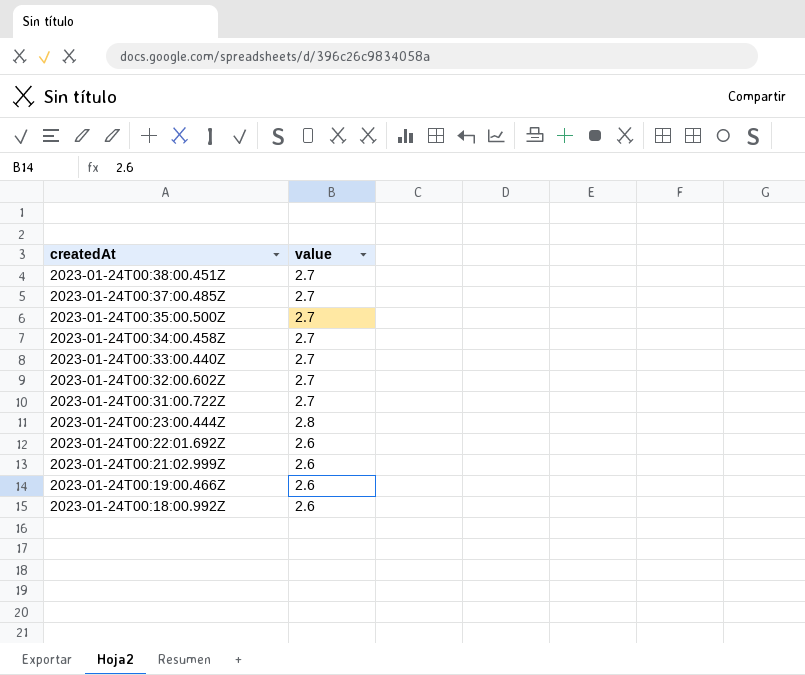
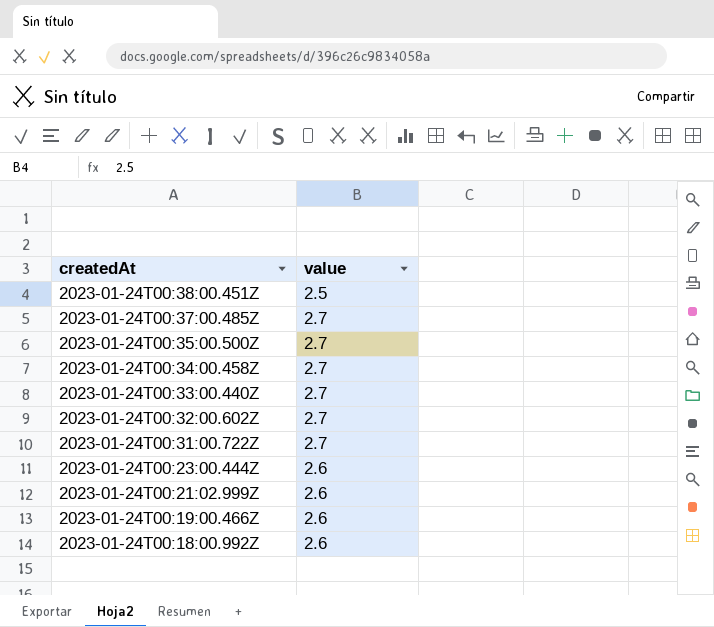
row 2023-01-24T00:22:01.692Z: 2.6 -> none
2023-01-24T00:38:00.451Z | value: 2.7 -> 2.5
2023-01-24T00:23:00.444Z | value: 2.8 -> 2.6

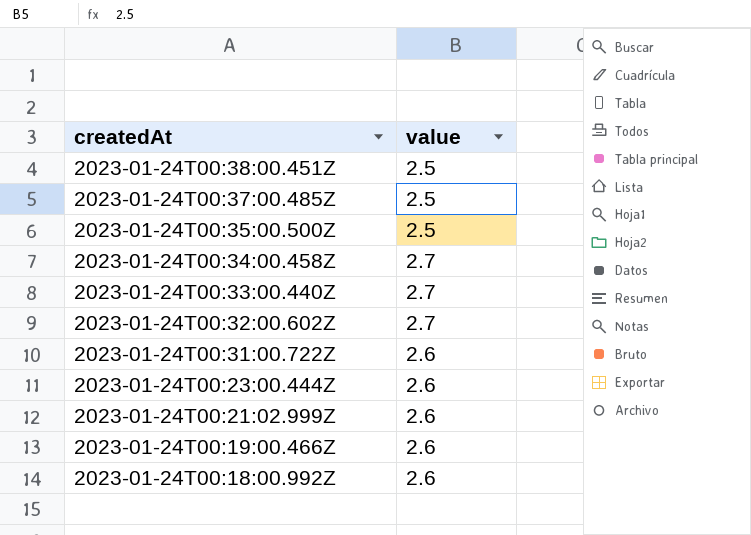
2023-01-24T00:37:00.485Z | value: 2.7 -> 2.5
2023-01-24T00:35:00.500Z | value: 2.7 -> 2.5
2023-01-24T00:31:00.722Z | value: 2.7 -> 2.6

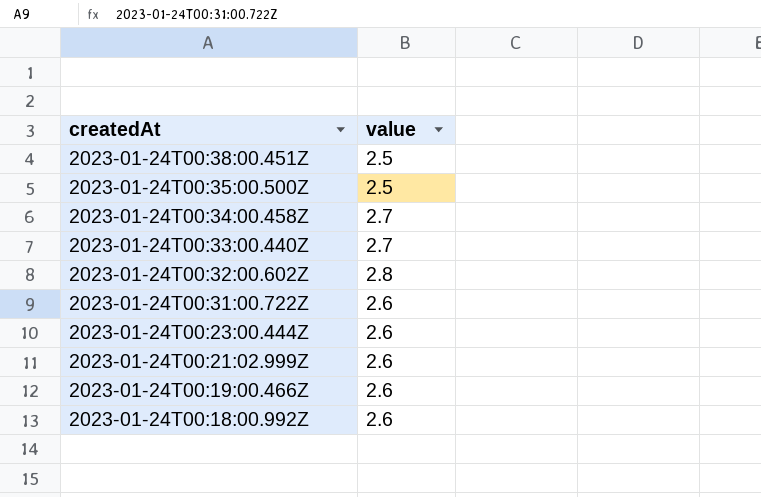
row 2023-01-24T00:37:00.485Z: 2.5 -> none
2023-01-24T00:32:00.602Z | value: 2.7 -> 2.8

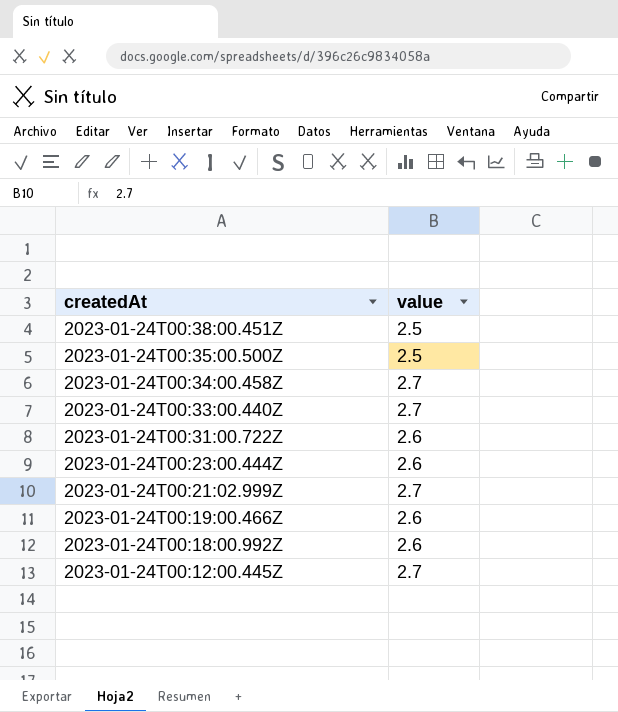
row 2023-01-24T00:32:00.602Z: 2.8 -> none
2023-01-24T00:21:02.999Z | value: 2.6 -> 2.7
row 2023-01-24T00:12:00.445Z: none -> 2.7

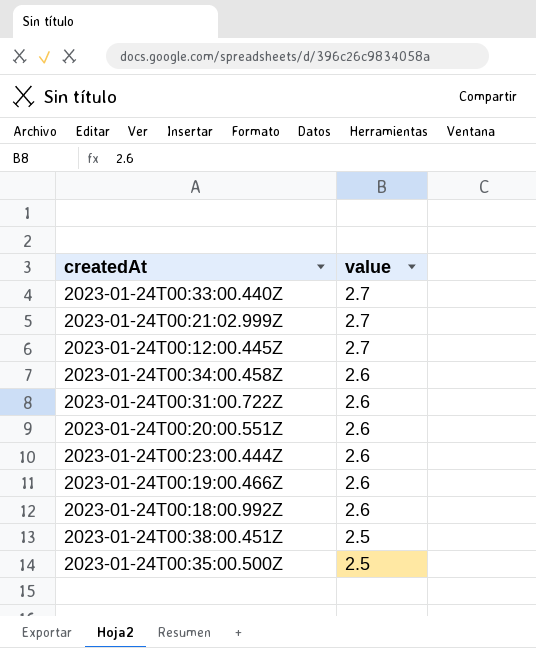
row order: createdAt descending -> value descending
2023-01-24T00:34:00.458Z | value: 2.7 -> 2.6
row 2023-01-24T00:20:00.551Z: none -> 2.6

